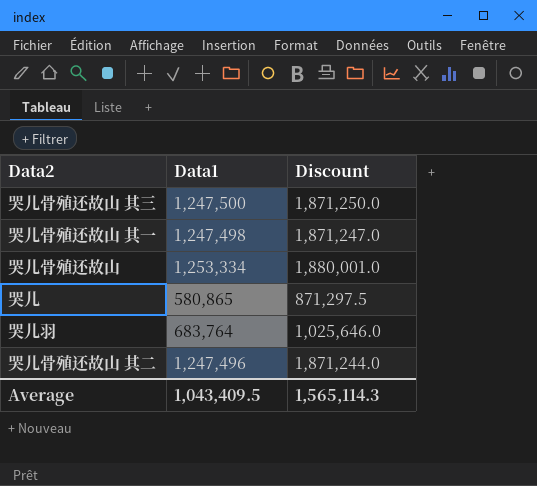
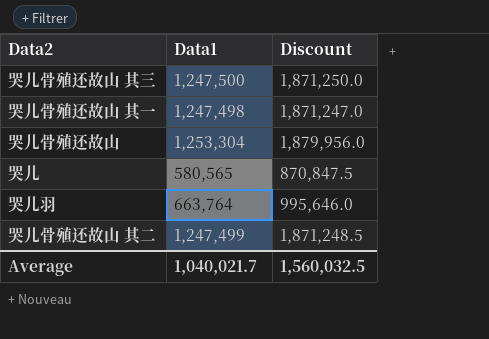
哭儿骨殖还故山 | Data1: 1,253,334 -> 1,253,304
哭儿骨殖还故山 | Discount: 1,880,001.0 -> 1,879,956.0
哭儿 | Data1: 580,865 -> 580,565
哭儿 | Discount: 871,297.5 -> 870,847.5
哭儿羽 | Data1: 683,764 -> 663,764
哭儿羽 | Discount: 1,025,646.0 -> 995,646.0
哭儿骨殖还故山 其二 | Data1: 1,247,496 -> 1,247,499
哭儿骨殖还故山 其二 | Discount: 1,871,244.0 -> 1,871,248.5
Average | Data1: 1,043,409.5 -> 1,040,021.7
Average | Discount: 1,565,114.3 -> 1,560,032.5

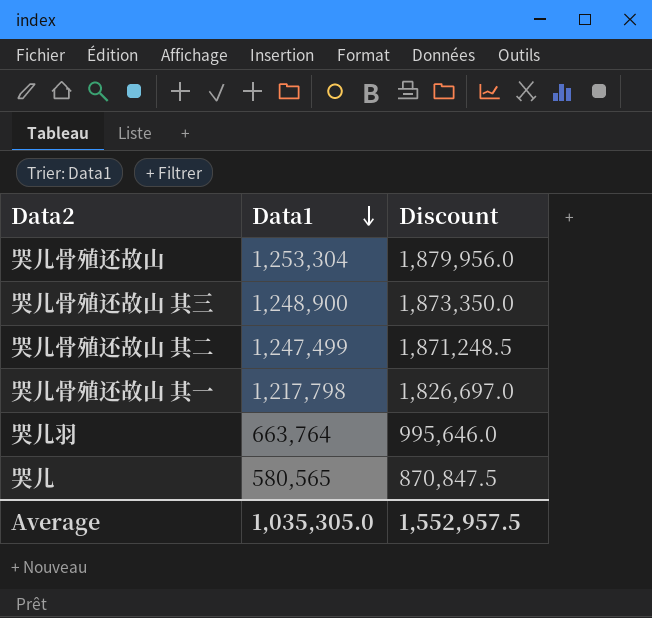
row order: none -> Data1 descending
哭儿骨殖还故山 其三 | Data1: 1,247,500 -> 1,248,900
哭儿骨殖还故山 其三 | Discount: 1,871,250.0 -> 1,873,350.0
哭儿骨殖还故山 其一 | Data1: 1,247,498 -> 1,217,798
哭儿骨殖还故山 其一 | Discount: 1,871,247.0 -> 1,826,697.0
Average | Data1: 1,040,021.7 -> 1,035,305.0
Average | Discount: 1,560,032.5 -> 1,552,957.5

